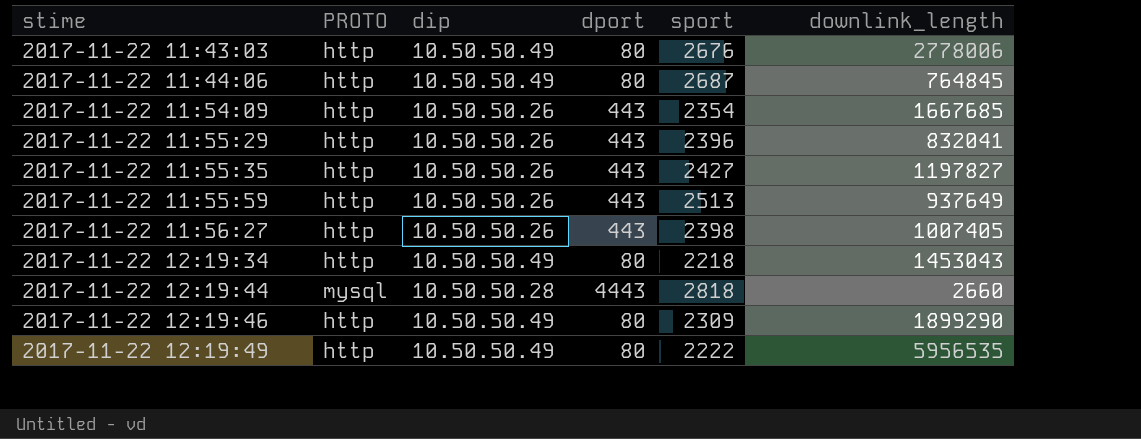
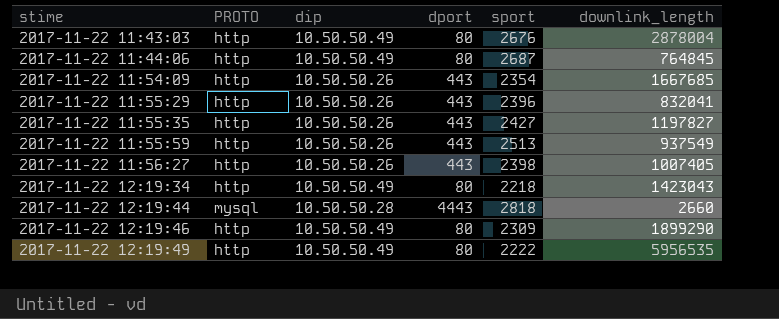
2017-11-22 11:43:03 | downlink_length: 2778006 -> 2878004
2017-11-22 11:55:59 | downlink_length: 937649 -> 937549
2017-11-22 12:19:34 | downlink_length: 1453043 -> 1423043

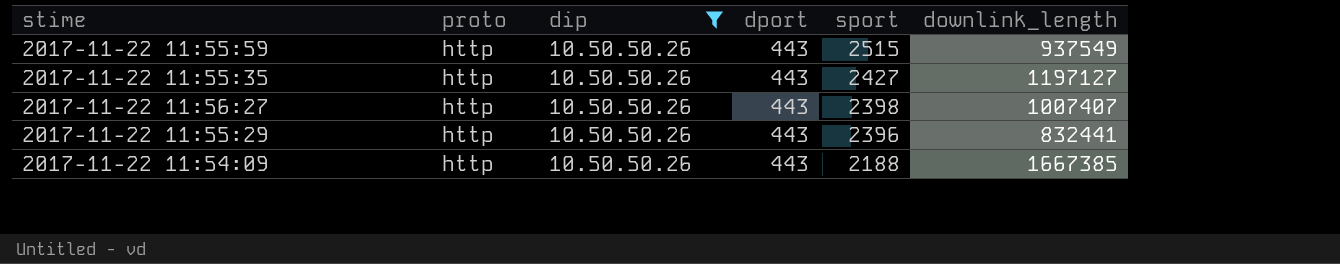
filter: none -> dip = 10.50.50.26
row order: stime ascending -> sport descending
column name: PROTO -> proto
2017-11-22 11:55:59 | sport: 2513 -> 2515
2017-11-22 11:55:35 | downlink_length: 1197827 -> 1197127
2017-11-22 11:56:27 | downlink_length: 1007405 -> 1007407
2017-11-22 11:55:29 | downlink_length: 832041 -> 832441
2017-11-22 11:54:09 | sport: 2354 -> 2188
2017-11-22 11:54:09 | downlink_length: 1667685 -> 1667385

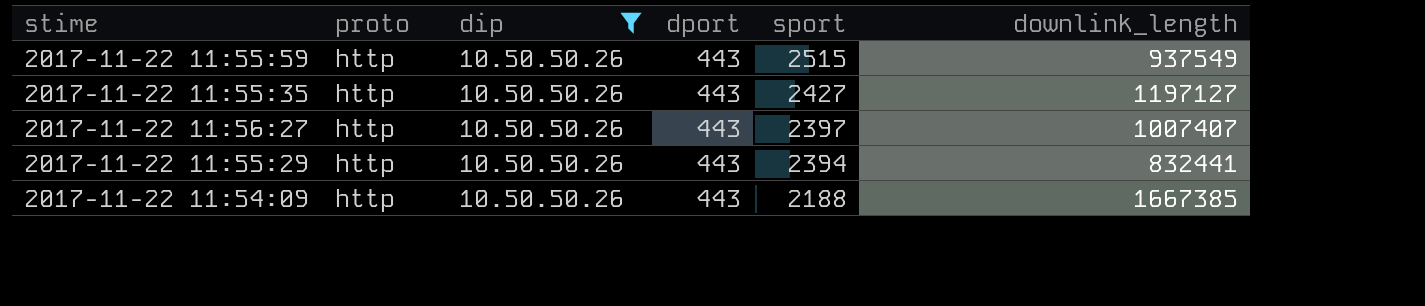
2017-11-22 11:56:27 | sport: 2398 -> 2397
2017-11-22 11:55:29 | sport: 2396 -> 2394

